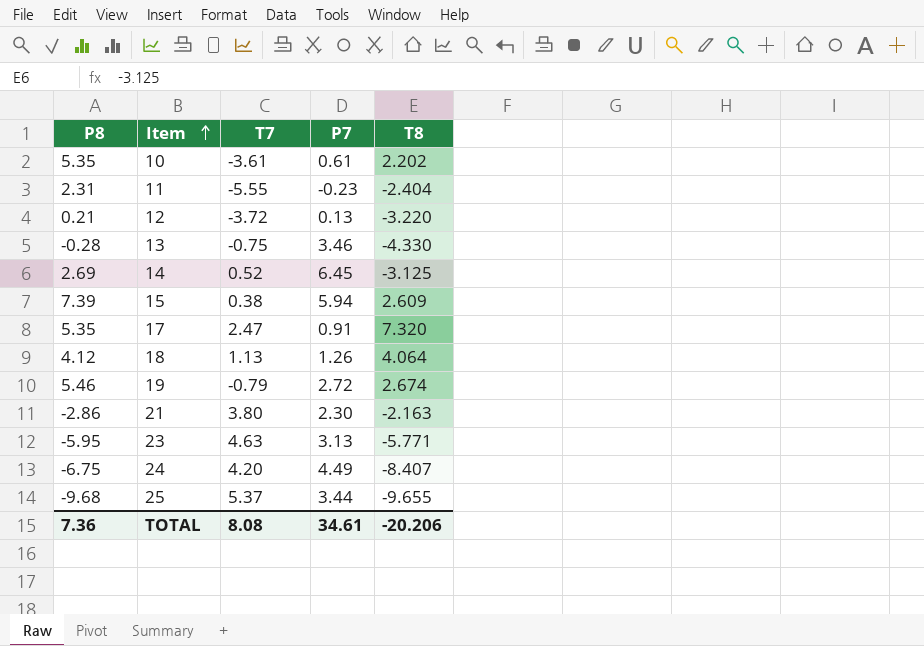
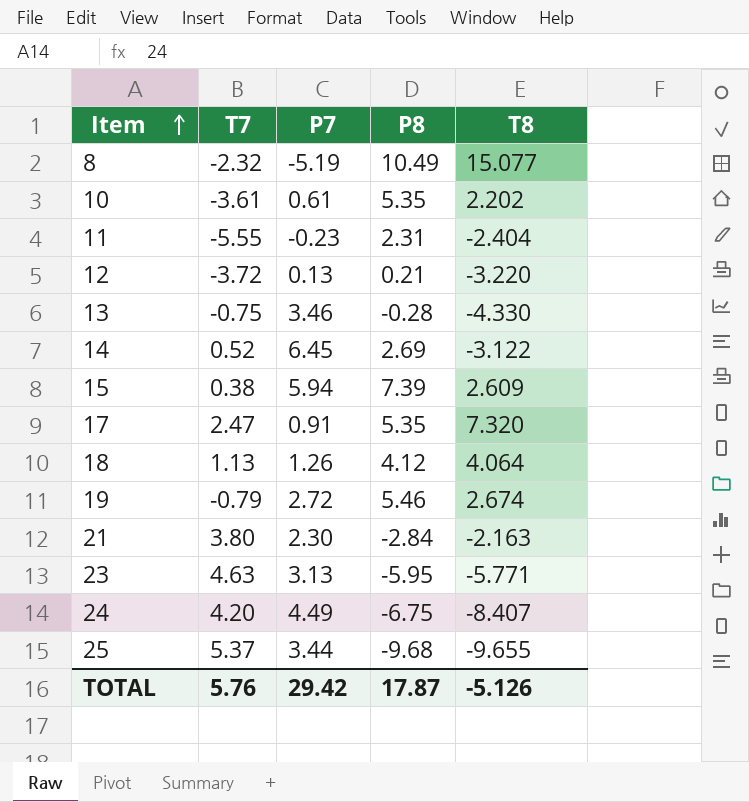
column P8 | position: 1 -> 4
row 8: none -> -2.32 | -5.19 | 10.49 | 15.077
14 | T8: -3.125 -> -3.122
21 | P8: -2.86 -> -2.84
TOTAL | T7: 8.08 -> 5.76
TOTAL | P7: 34.61 -> 29.42
TOTAL | P8: 7.36 -> 17.87
TOTAL | T8: -20.206 -> -5.126

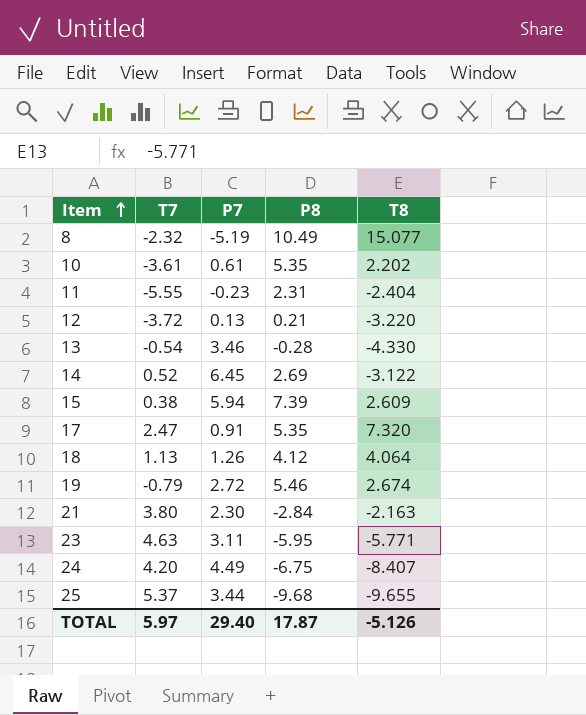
13 | T7: -0.75 -> -0.54
23 | P7: 3.13 -> 3.11
TOTAL | T7: 5.76 -> 5.97
TOTAL | P7: 29.42 -> 29.40

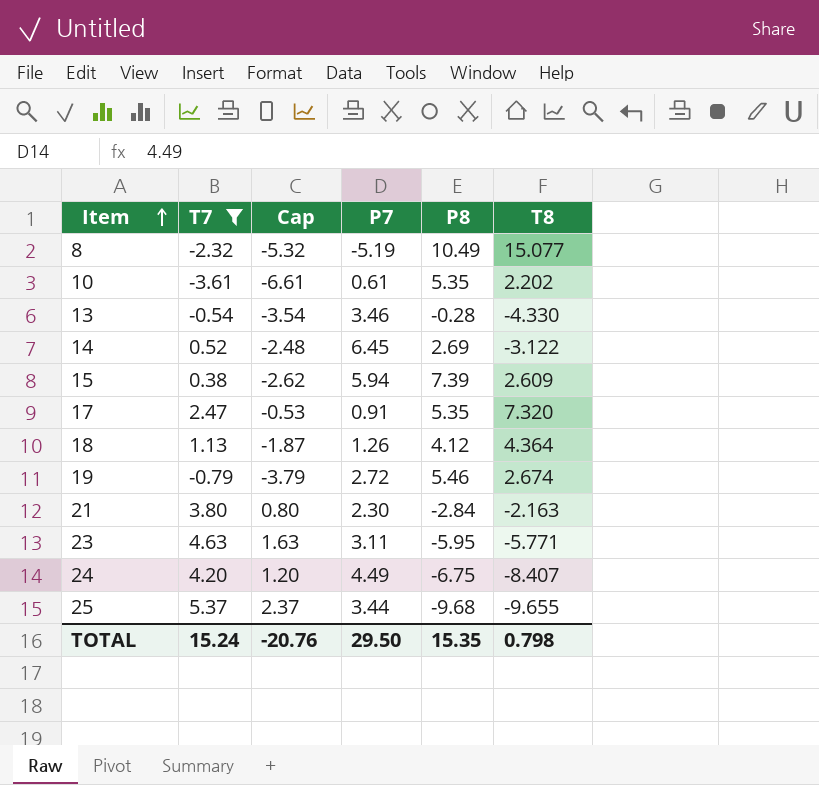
filter: none -> T7 >= -3.61
column Cap | formula: none -> [T7] - 3
18 | T8: 4.064 -> 4.364
TOTAL | T7: 5.97 -> 15.24
TOTAL | P7: 29.40 -> 29.50
TOTAL | P8: 17.87 -> 15.35
TOTAL | T8: -5.126 -> 0.798

